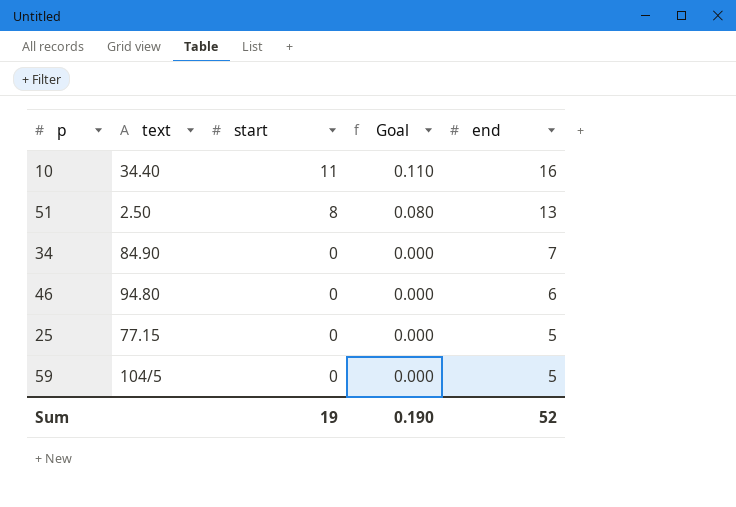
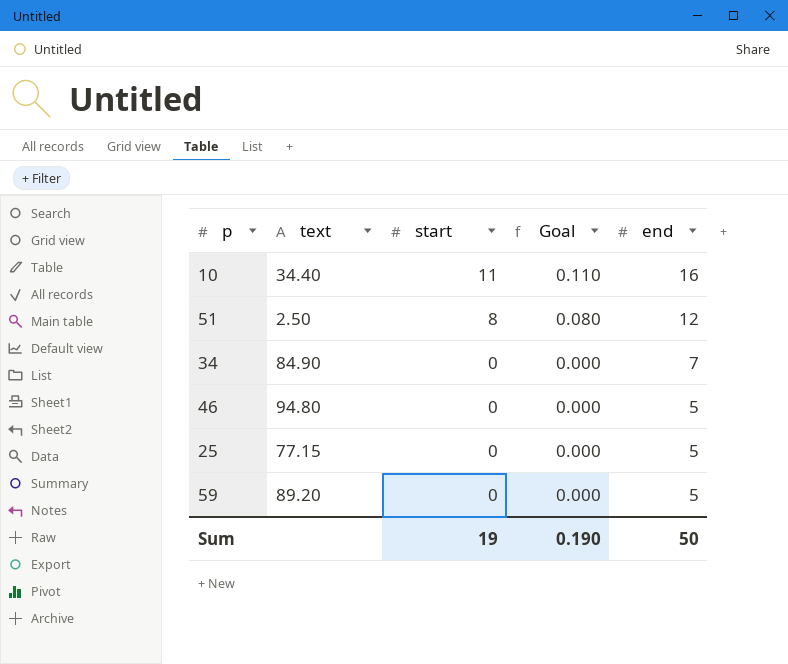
51 | end: 13 -> 12
46 | end: 6 -> 5
59 | text: 104/5 -> 89.20
Sum | end: 52 -> 50

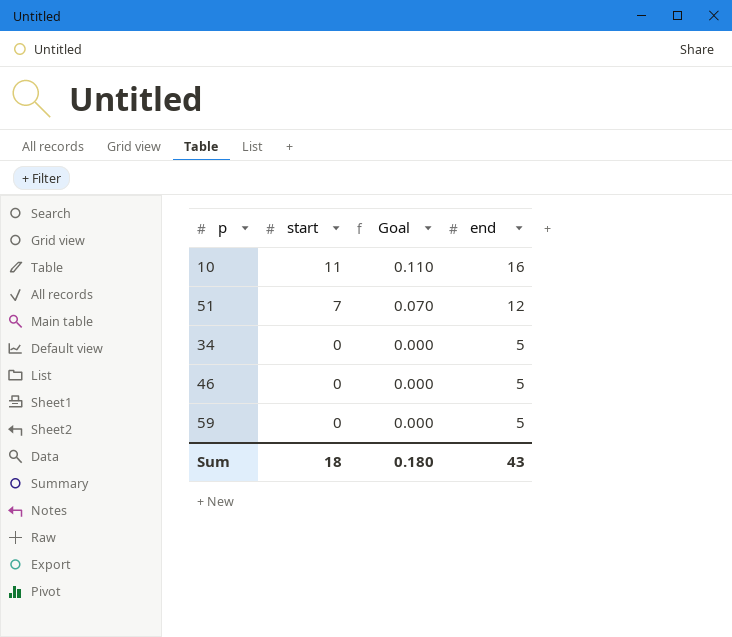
column text | position: 2 -> none
row 25: 77.15 | 0 | 0.000 | 5 -> none
51 | start: 8 -> 7
51 | Goal: 0.080 -> 0.070
34 | end: 7 -> 5
Sum | start: 19 -> 18
Sum | Goal: 0.190 -> 0.180
Sum | end: 50 -> 43

